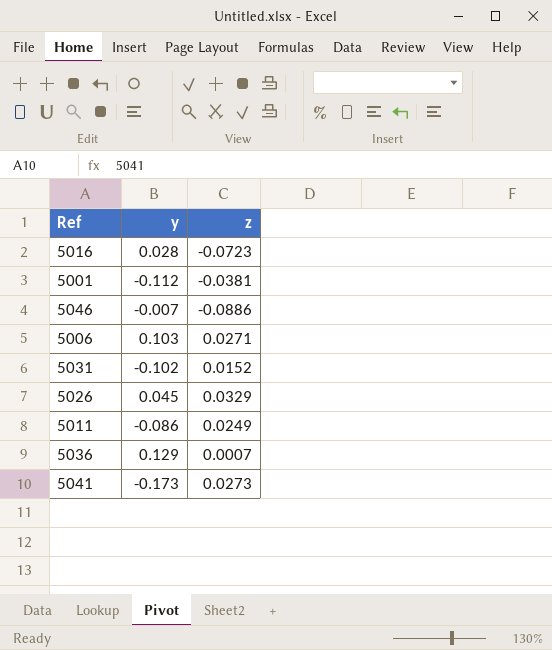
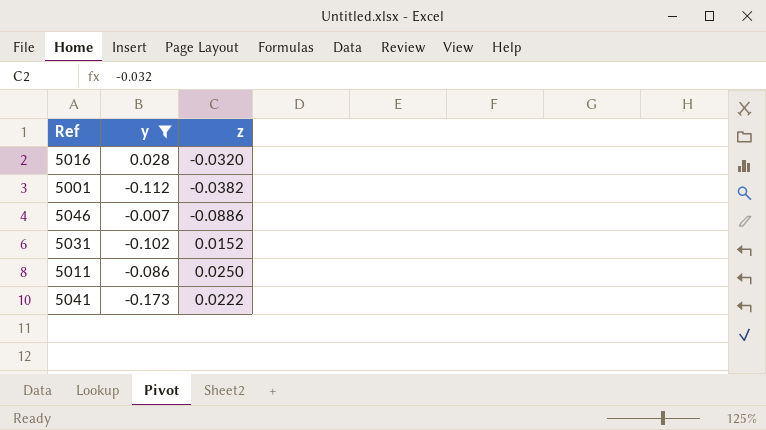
filter: none -> y <= 0.028
5016 | z: -0.0723 -> -0.0320
5001 | z: -0.0381 -> -0.0382
5011 | z: 0.0249 -> 0.0250
5041 | z: 0.0273 -> 0.0222

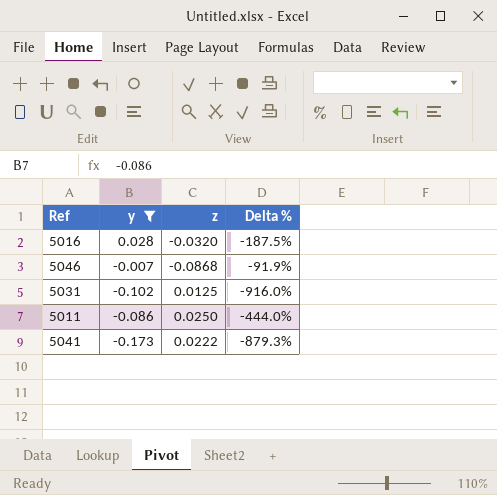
column Delta % | formula: none -> ([y] - [z]) / [z]
row 5001: -0.112 | -0.0382 -> none
5046 | z: -0.0886 -> -0.0868
5031 | z: 0.0152 -> 0.0125

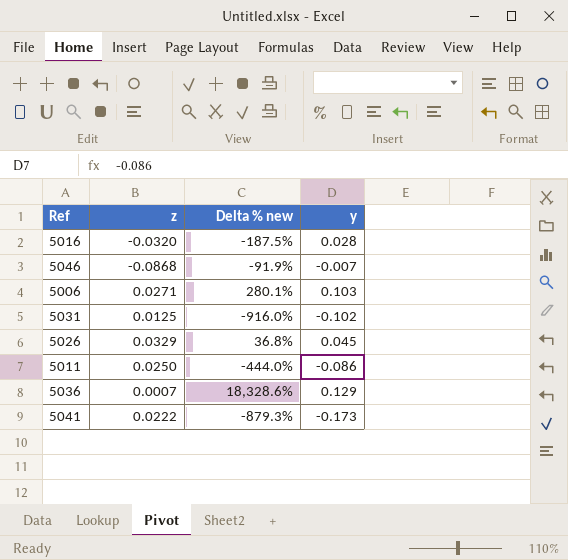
filter: y <= 0.028 -> none
column name: Delta % -> Delta % new
column y | position: 2 -> 4

